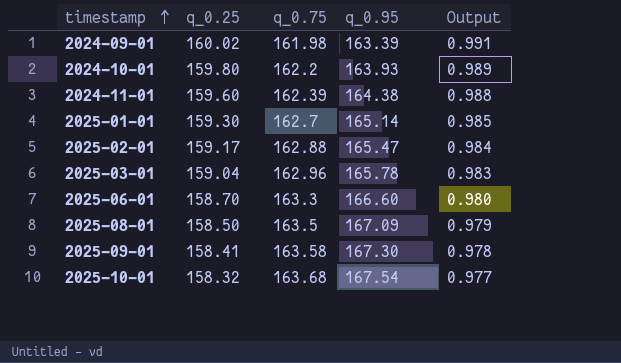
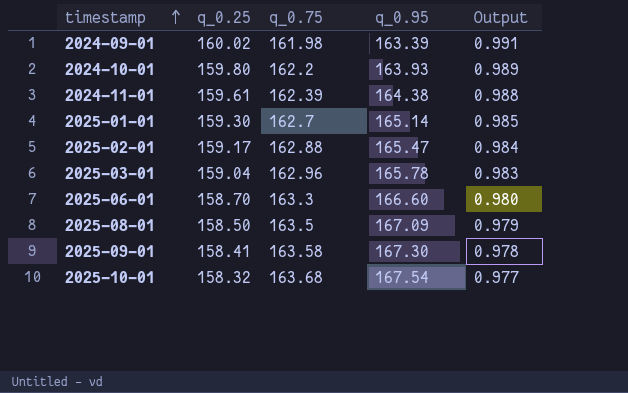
2024-11-01 | q_0.25: 159.60 -> 159.61

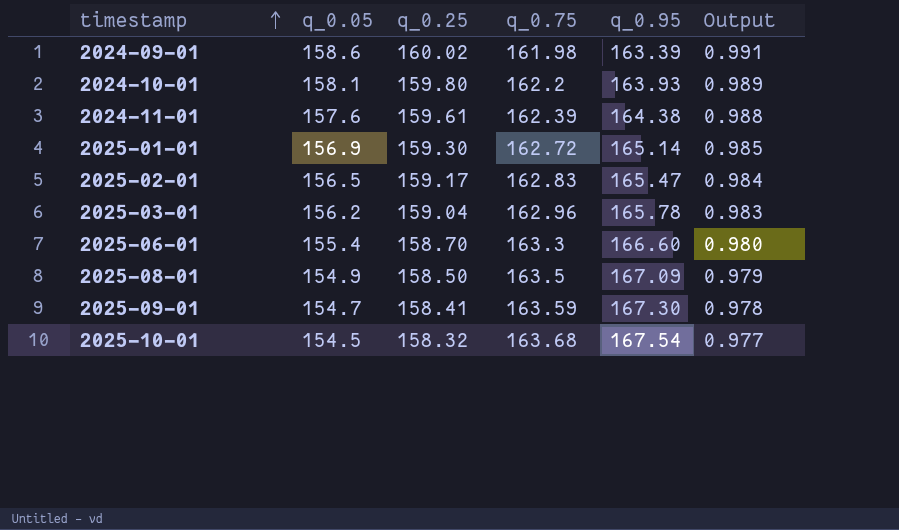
column q_0.05 | position: none -> 2
2025-01-01 | q_0.75: 162.7 -> 162.72
2025-02-01 | q_0.75: 162.88 -> 162.83
2025-09-01 | q_0.75: 163.58 -> 163.59

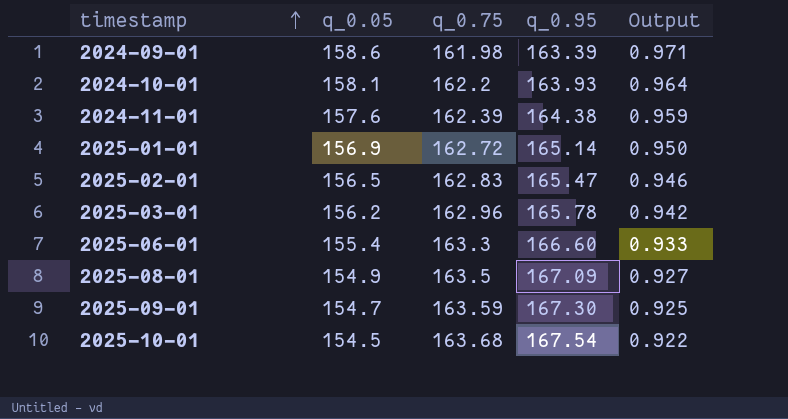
column q_0.25 | position: 3 -> none
column Output | formula: [q_0.75] / [q_0.95] -> [q_0.05] / [q_0.95]

